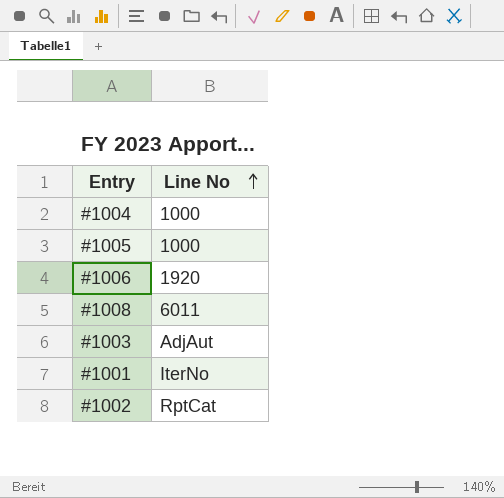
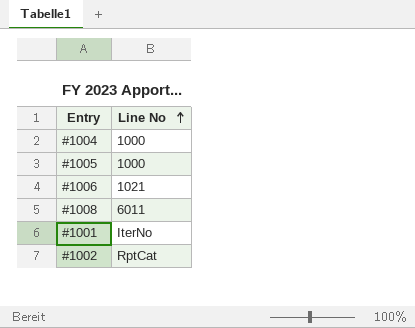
row #1003: AdjAut -> none
#1006 | Line No: 1920 -> 1021

